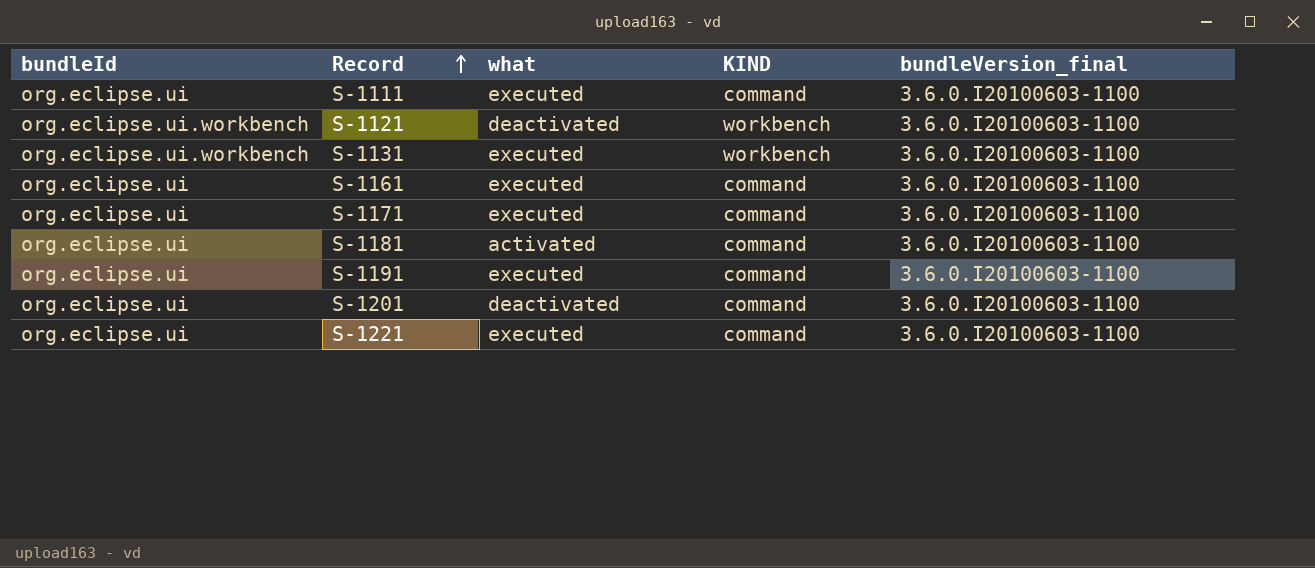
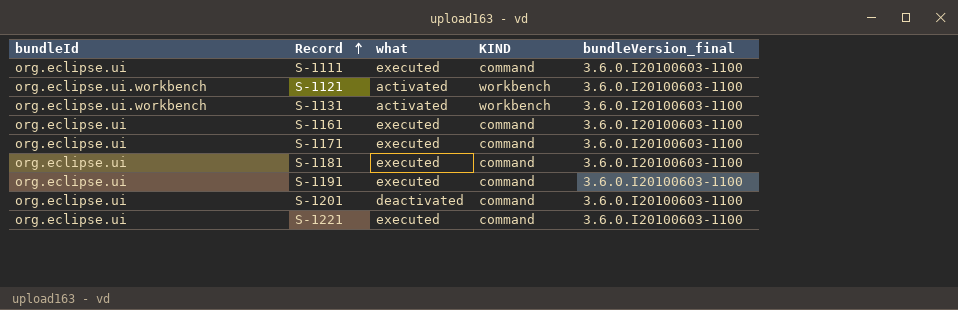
S-1121 | what: deactivated -> activated
S-1131 | what: executed -> activated
S-1181 | what: activated -> executed

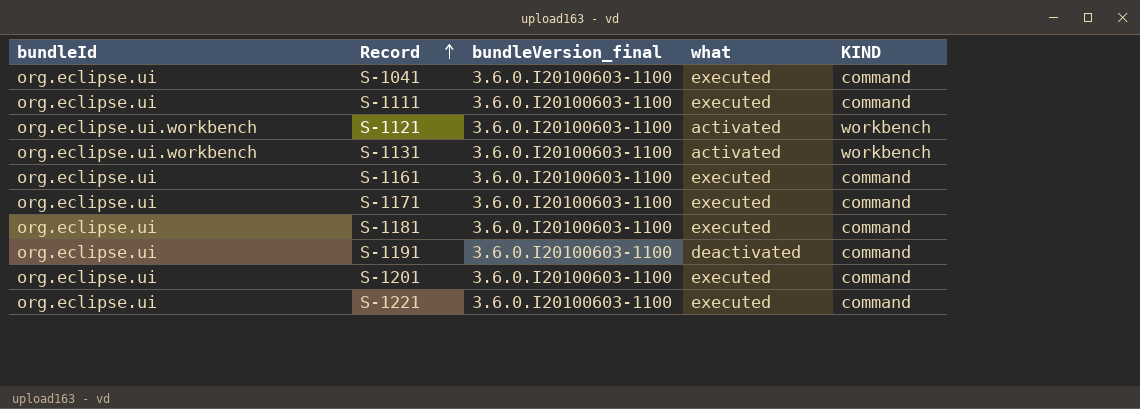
column bundleVersion_final | position: 5 -> 3
row S-1041: none -> org.eclipse.ui | 3.6.0.I20100603-1100 | executed | command
S-1191 | what: executed -> deactivated
S-1201 | what: deactivated -> executed

